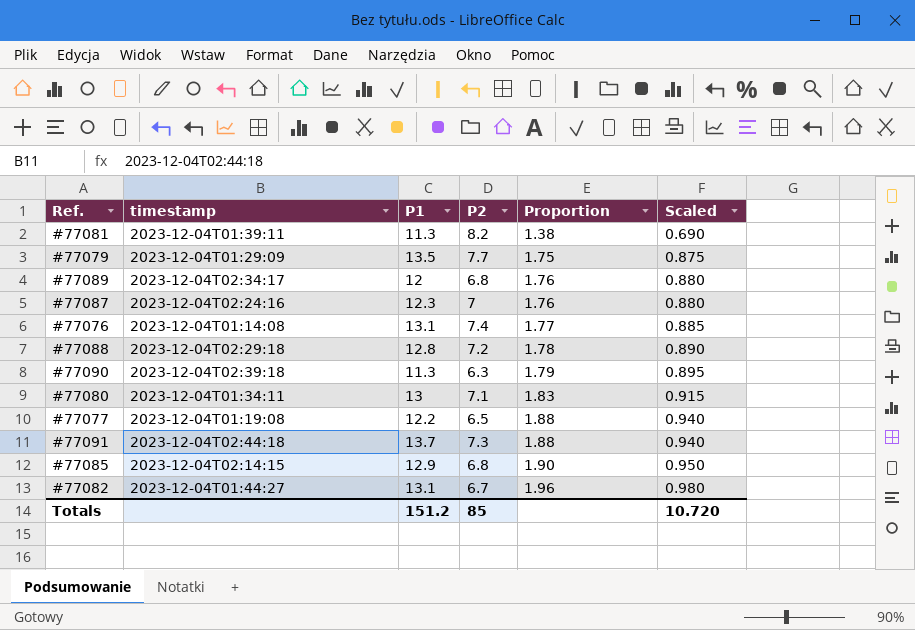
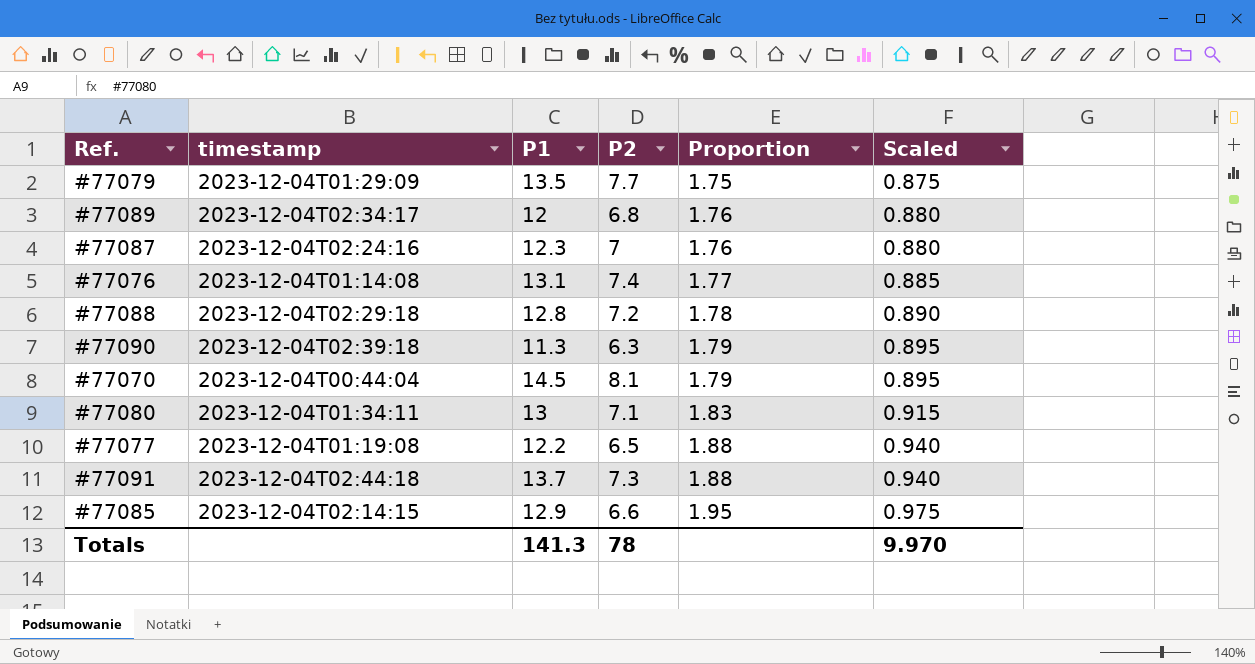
row #77081: 2023-12-04T01:39:11 | 11.3 | 8.2 | 1.38 | 0.690 -> none
row #77082: 2023-12-04T01:44:27 | 13.1 | 6.7 | 1.96 | 0.980 -> none
row #77070: none -> 2023-12-04T00:44:04 | 14.5 | 8.1 | 1.79 | 0.895
#77085 | P2: 6.8 -> 6.6
#77085 | Proportion: 1.90 -> 1.95
#77085 | Scaled: 0.950 -> 0.975
Totals | P1: 151.2 -> 141.3
Totals | P2: 85 -> 78
Totals | Scaled: 10.720 -> 9.970

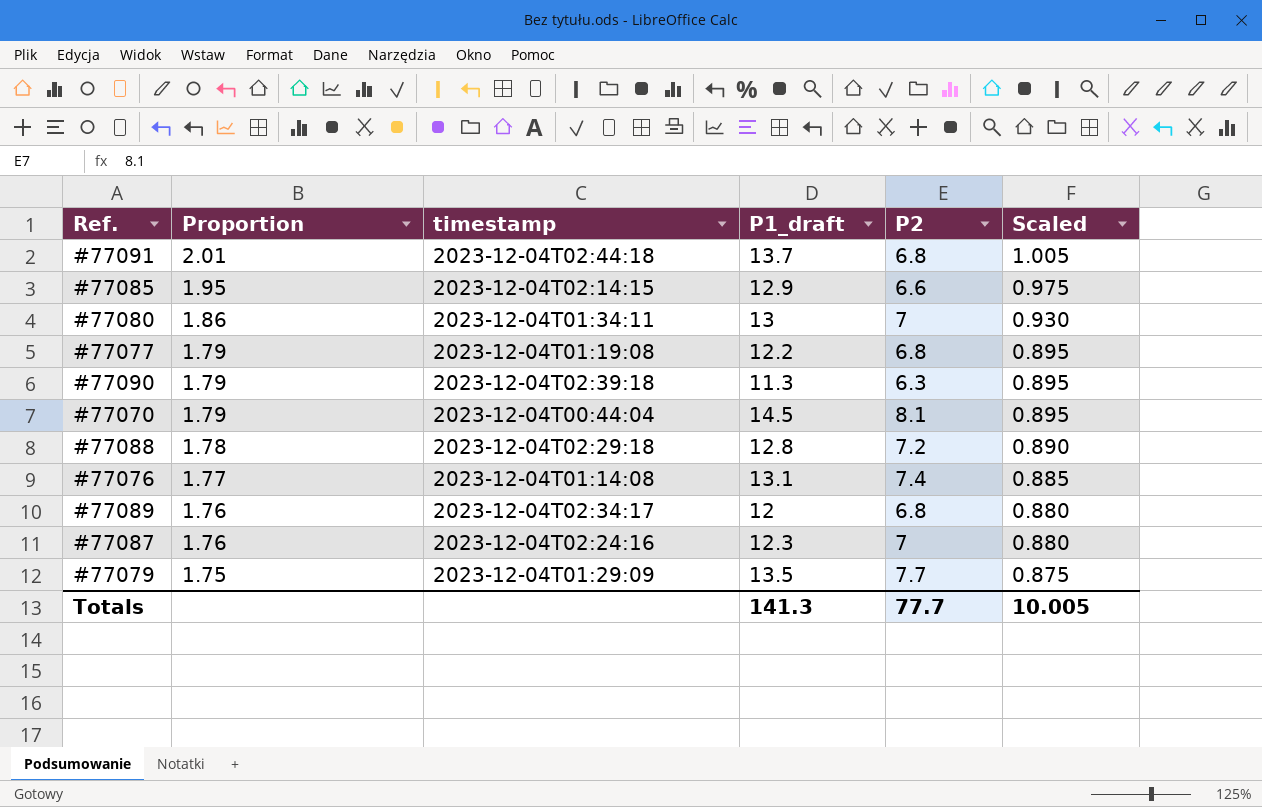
row order: Proportion ascending -> Proportion descending
column Proportion | position: 5 -> 2
column name: P1 -> P1_draft
#77091 | Proportion: 1.88 -> 2.01
#77091 | P2: 7.3 -> 6.8
#77091 | Scaled: 0.940 -> 1.005
#77080 | Proportion: 1.83 -> 1.86
#77080 | P2: 7.1 -> 7
#77080 | Scaled: 0.915 -> 0.930
#77077 | Proportion: 1.88 -> 1.79
#77077 | P2: 6.5 -> 6.8
#77077 | Scaled: 0.940 -> 0.895
Totals | P2: 78 -> 77.7
Totals | Scaled: 9.970 -> 10.005

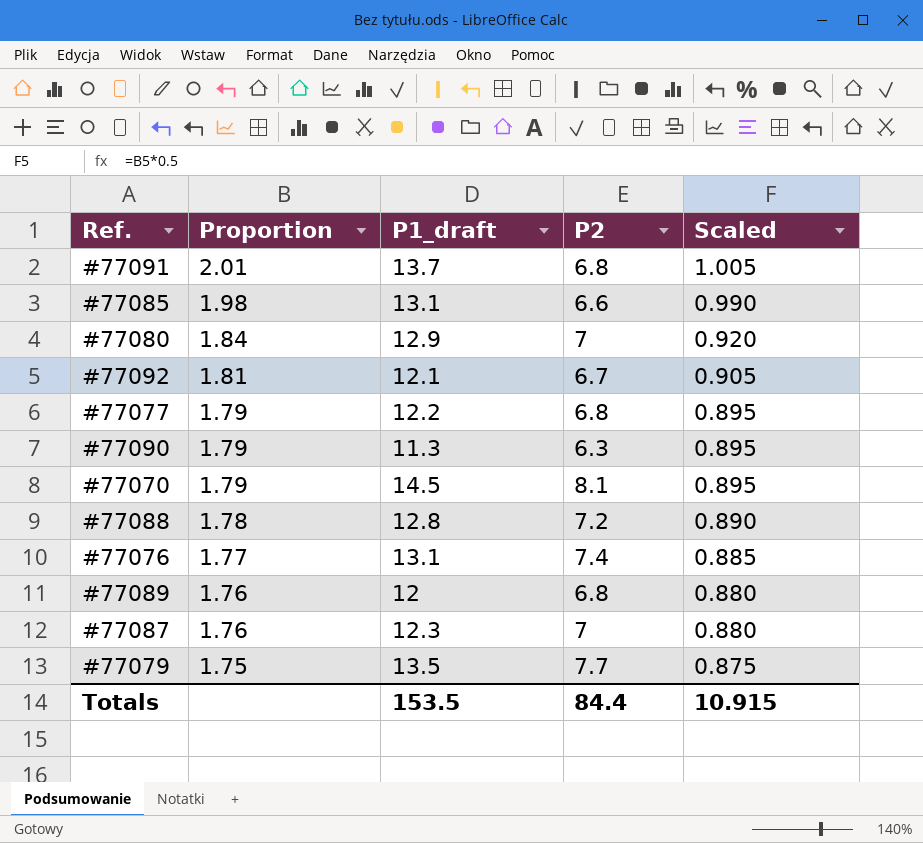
column timestamp | position: 3 -> none
#77085 | Proportion: 1.95 -> 1.98
#77085 | P1_draft: 12.9 -> 13.1
#77085 | Scaled: 0.975 -> 0.990
#77080 | Proportion: 1.86 -> 1.84
#77080 | P1_draft: 13 -> 12.9
#77080 | Scaled: 0.930 -> 0.920
row #77092: none -> 1.81 | 12.1 | 6.7 | 0.905
Totals | P1_draft: 141.3 -> 153.5
Totals | P2: 77.7 -> 84.4
Totals | Scaled: 10.005 -> 10.915

